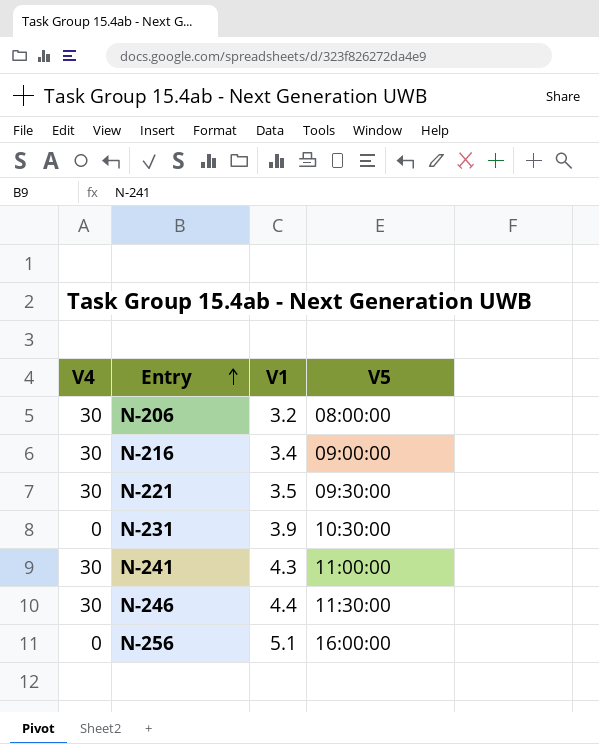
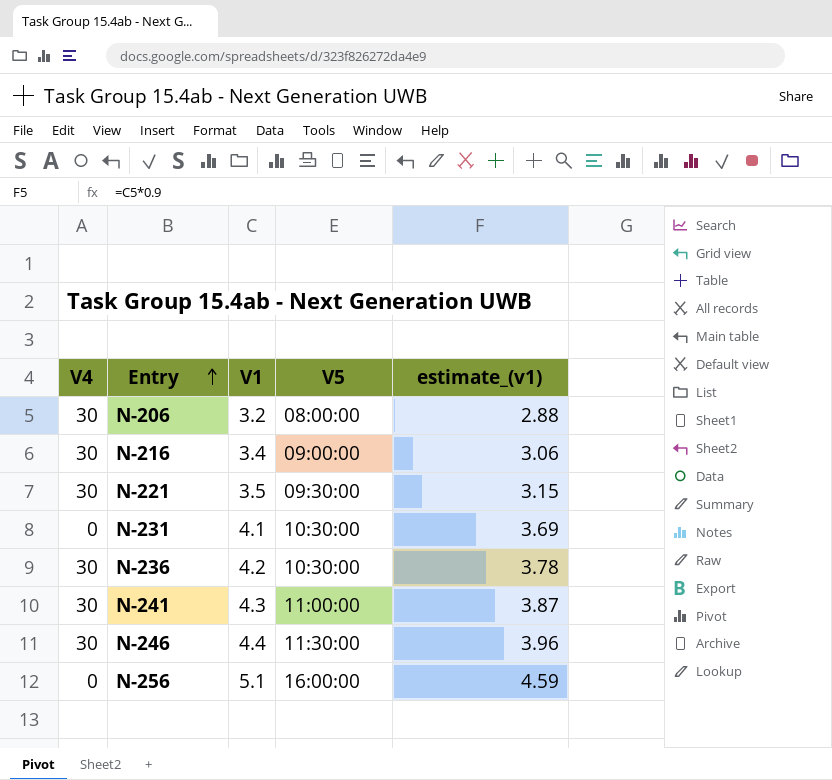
column estimate_(v1) | formula: none -> [V1] * 0.9
N-231 | V1: 3.9 -> 4.1
row N-236: none -> 30 | 4.2 | 10:30:00 | 3.78

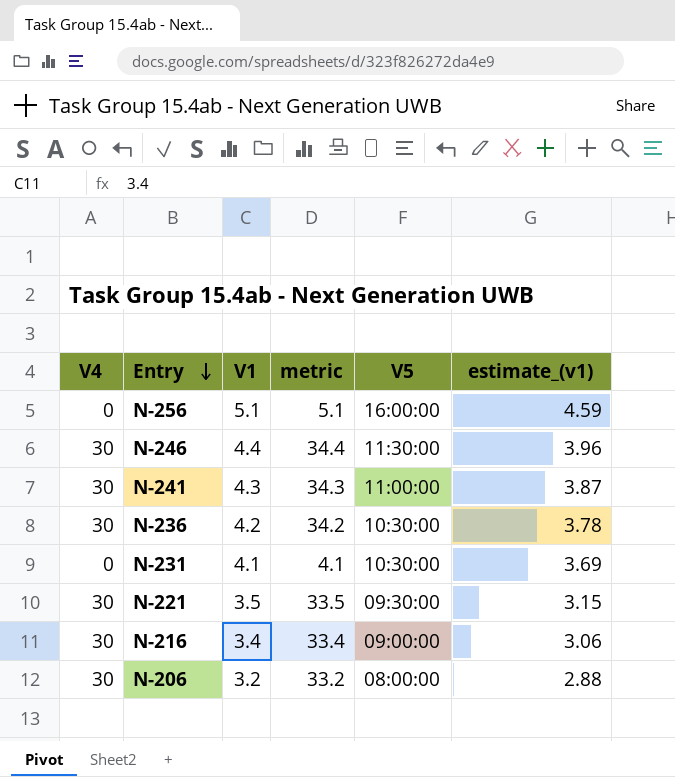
row order: Entry ascending -> Entry descending
column metric | formula: none -> [V4] + [V1]

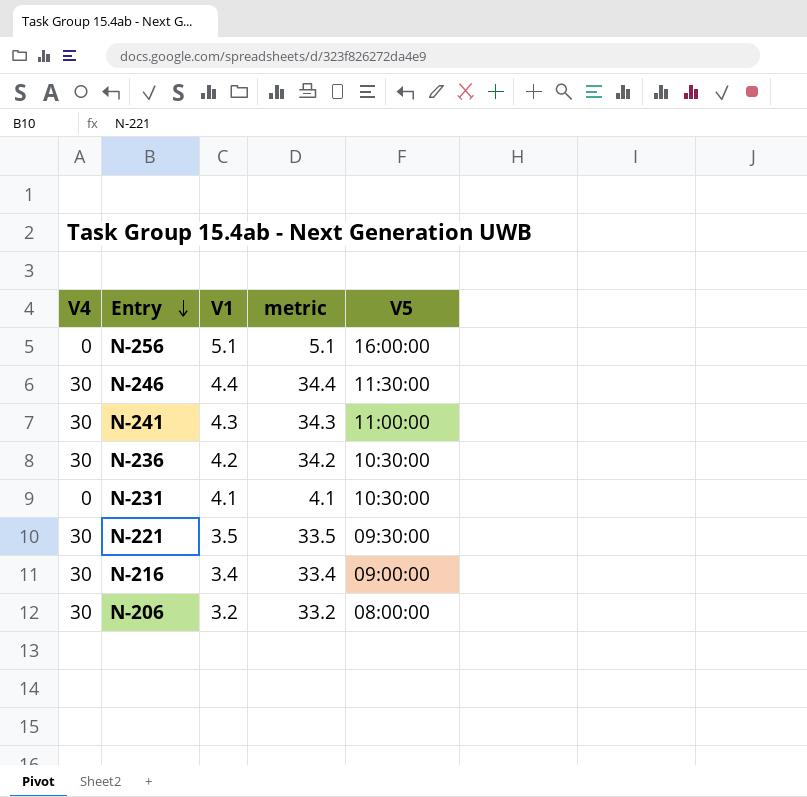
column estimate_(v1) | formula: [V1] * 0.9 -> none

